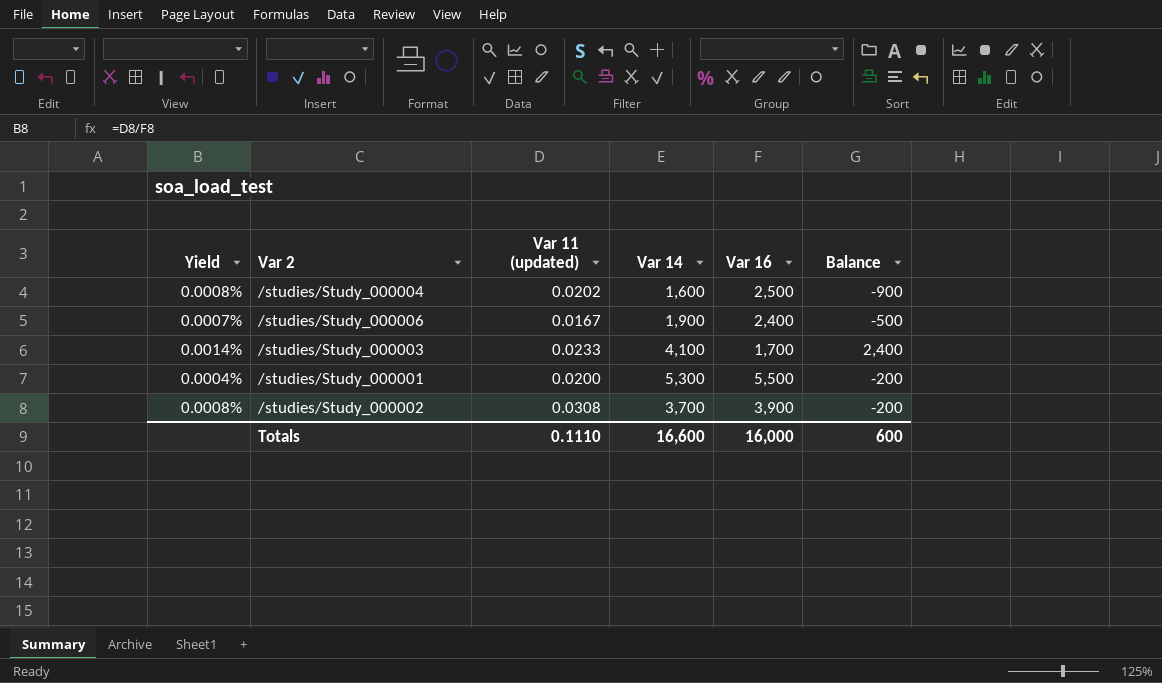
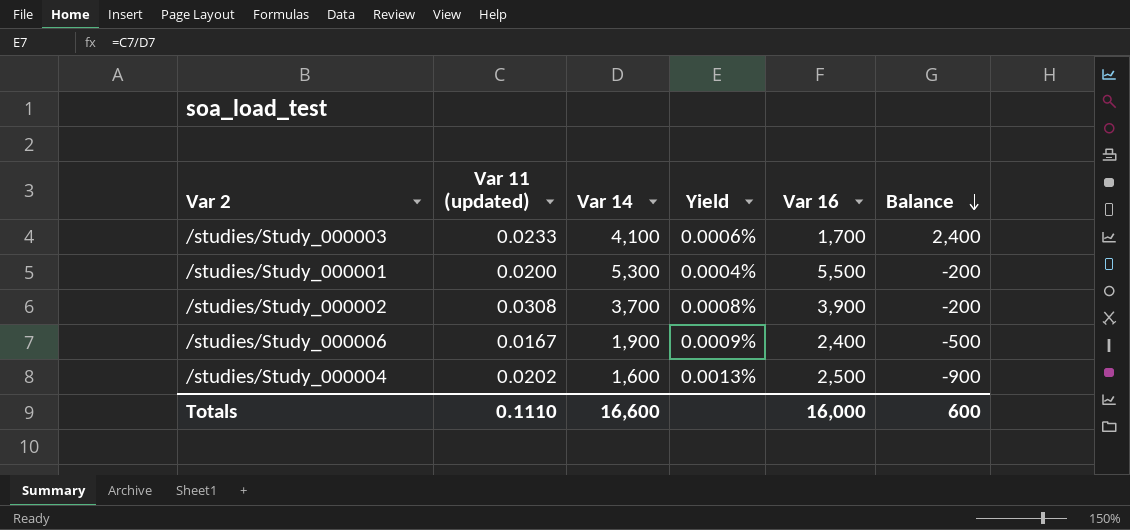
row order: none -> Balance descending
column Yield | formula: [Var 11 (updated)] / [Var 16] -> [Var 11 (updated)] / [Var 14]
column Yield | position: 1 -> 4

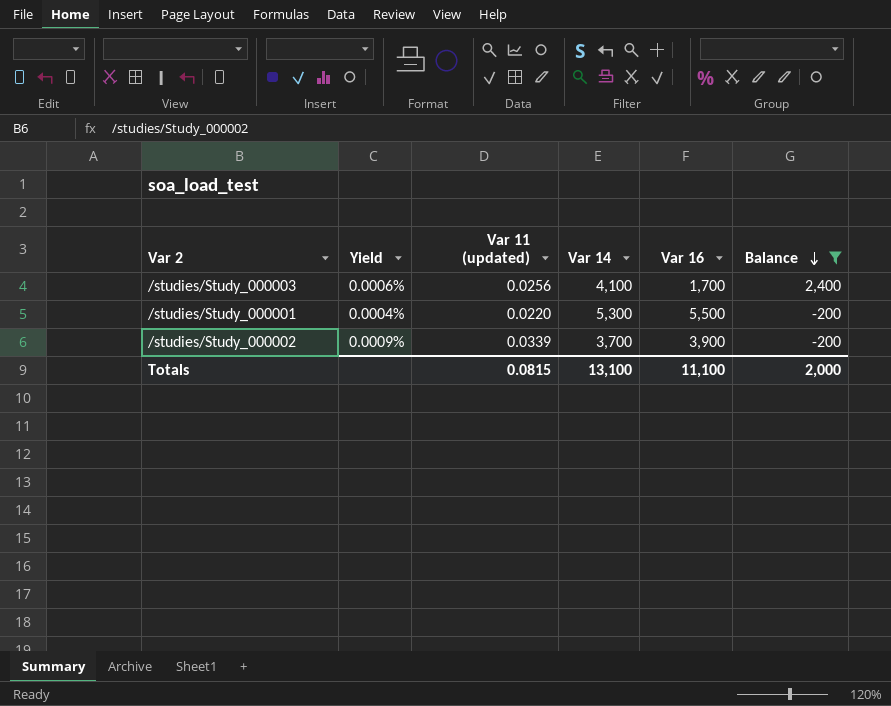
filter: none -> Balance >= -200
column Yield | position: 4 -> 2
/studies/Study_000003 | Var 11 (updated): 0.0233 -> 0.0256
/studies/Study_000001 | Var 11 (updated): 0.0200 -> 0.0220
/studies/Study_000002 | Yield: 0.0008% -> 0.0009%
/studies/Study_000002 | Var 11 (updated): 0.0308 -> 0.0339
Totals | Var 11 (updated): 0.1110 -> 0.0815
Totals | Var 14: 16,600 -> 13,100
Totals | Var 16: 16,000 -> 11,100
Totals | Balance: 600 -> 2,000

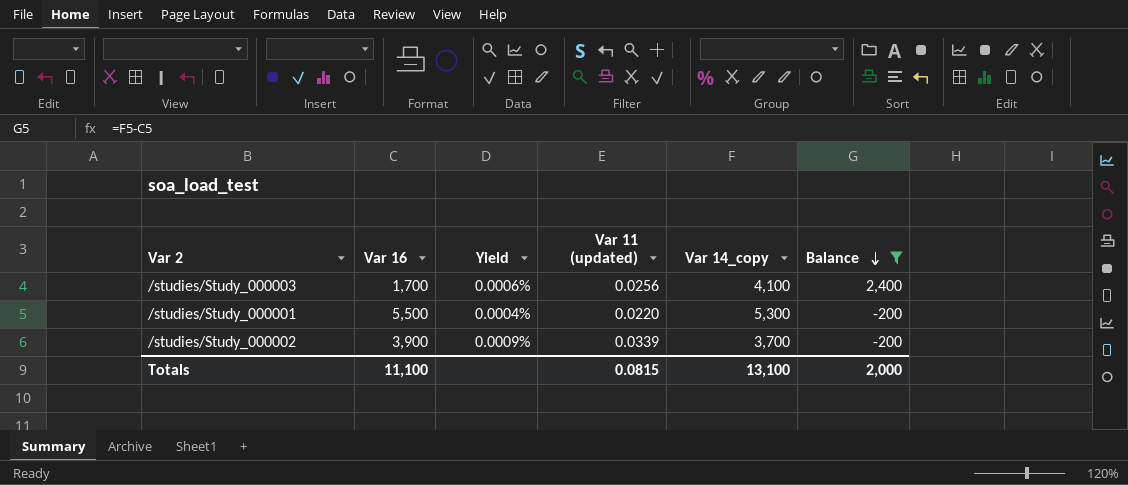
column Var 16 | position: 5 -> 2
column name: Var 14 -> Var 14_copy

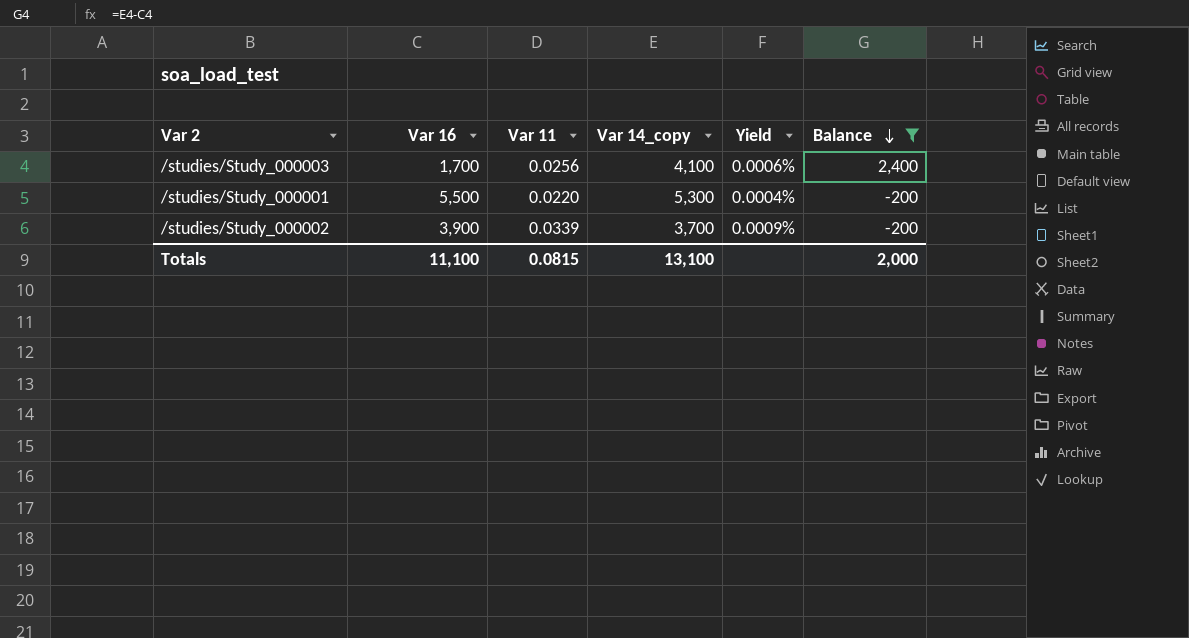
column name: Var 11 (updated) -> Var 11
column Yield | position: 3 -> 5

